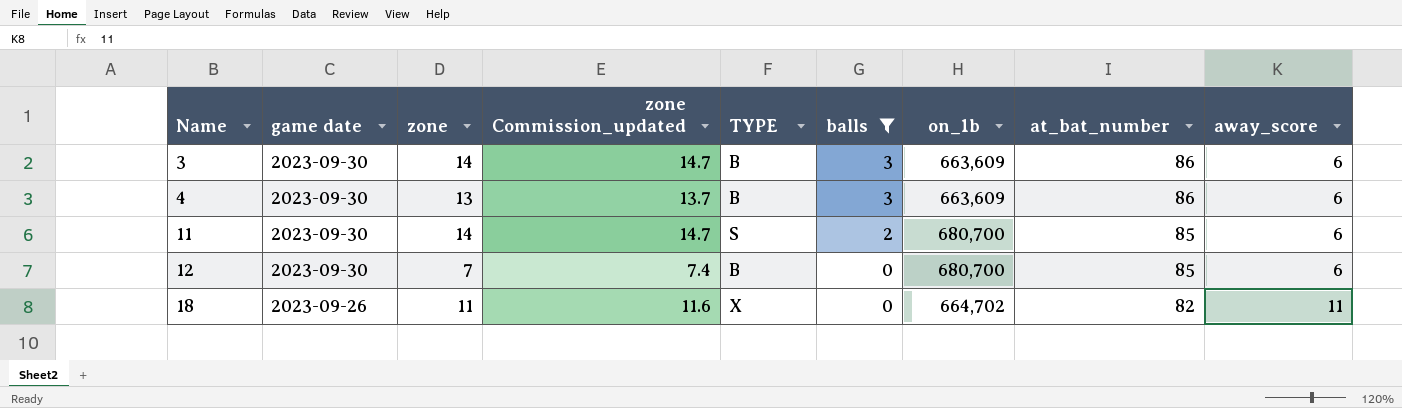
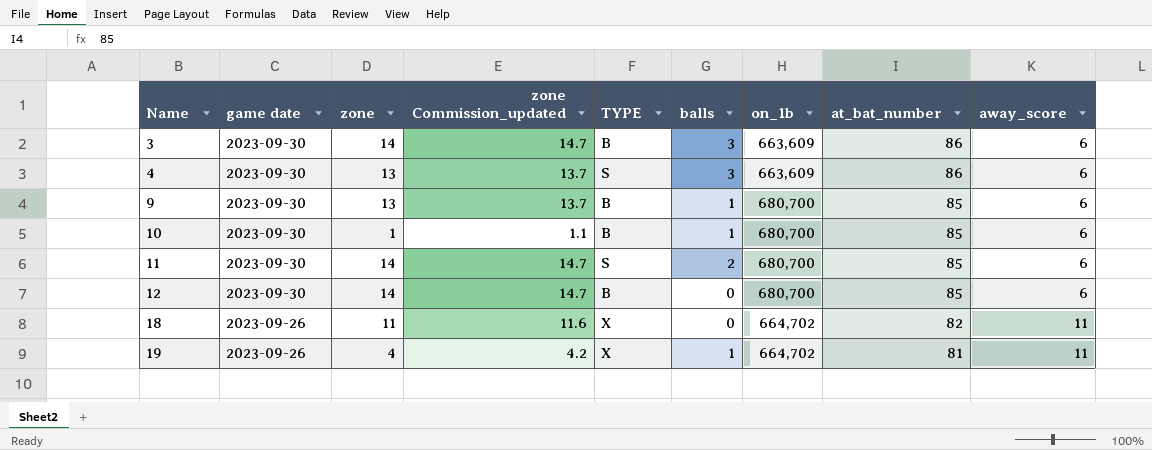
filter: balls != 1 -> none
4 | TYPE: B -> S
12 | zone: 7 -> 14
12 | zone Commission_updated: 7.4 -> 14.7

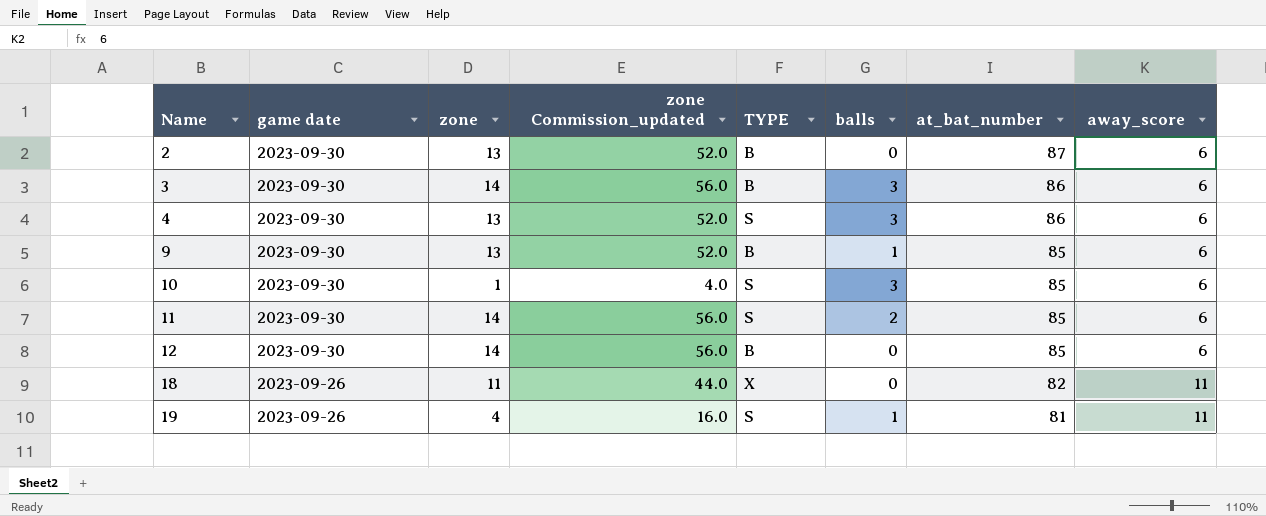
column on_1b | position: 7 -> none
column zone Commission_updated | formula: [zone] * 1.05 -> [zone] * 4
row 2: none -> 2023-09-30 | 13 | 52.0 | B | 0 | 87 | 6
10 | TYPE: B -> S
10 | balls: 1 -> 3
19 | TYPE: X -> S

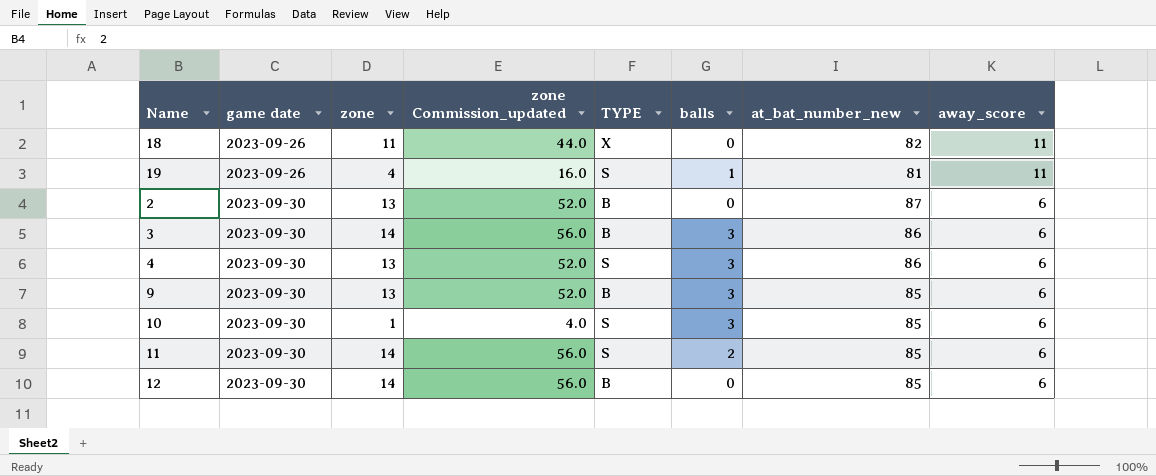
row order: Name ascending -> game date ascending
column name: at_bat_number -> at_bat_number_new
9 | balls: 1 -> 3

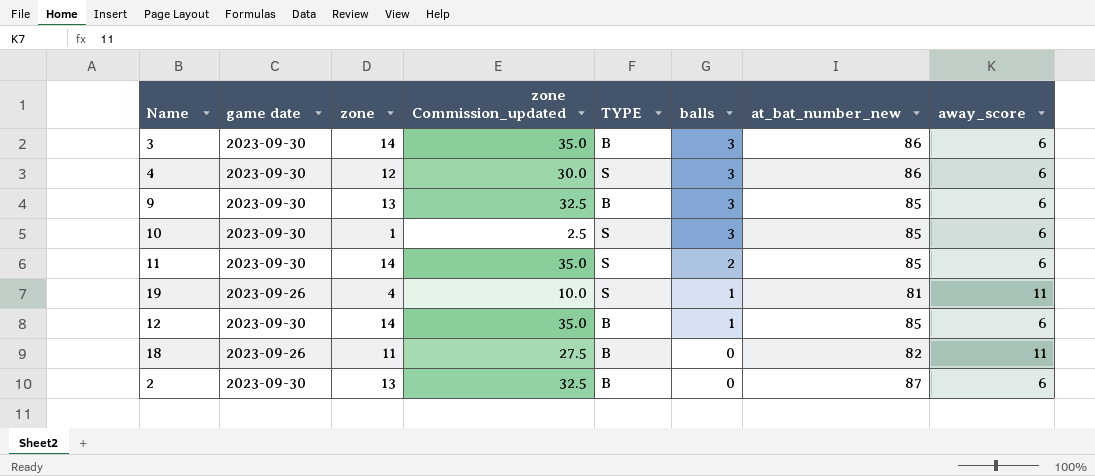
row order: game date ascending -> balls descending
column zone Commission_updated | formula: [zone] * 4 -> [zone] * 2.5
4 | zone: 13 -> 12
12 | balls: 0 -> 1
18 | TYPE: X -> B

